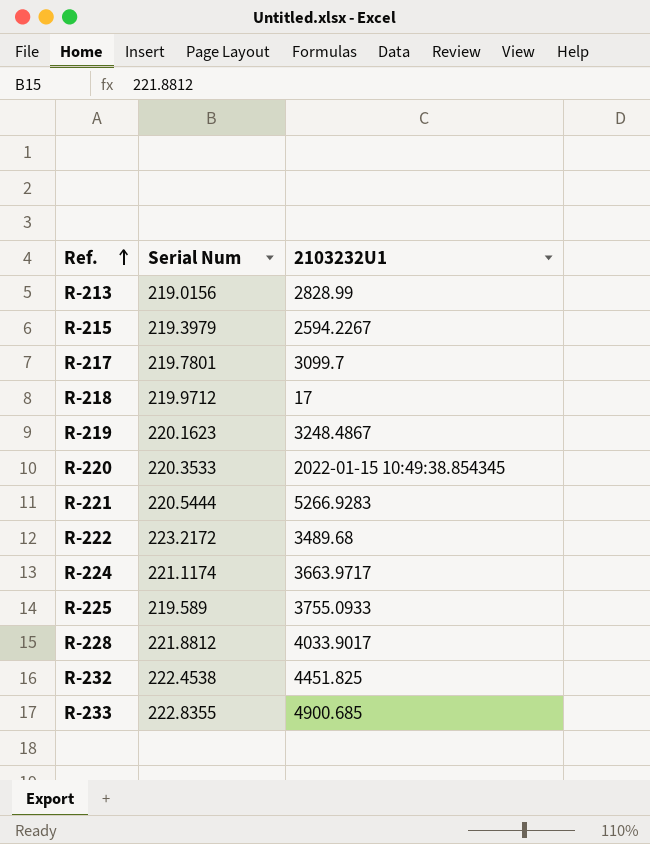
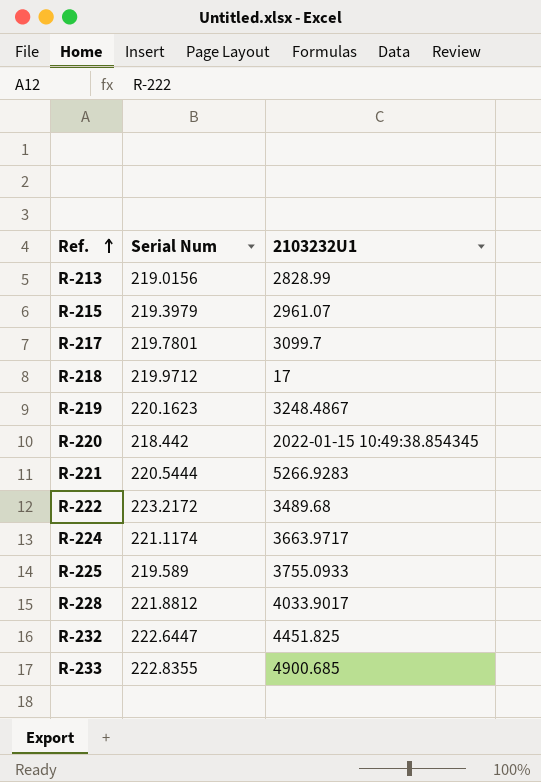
R-215 | 2103232U1: 2594.2267 -> 2961.07
R-220 | Serial Num: 220.3533 -> 218.442
R-232 | Serial Num: 222.4538 -> 222.6447

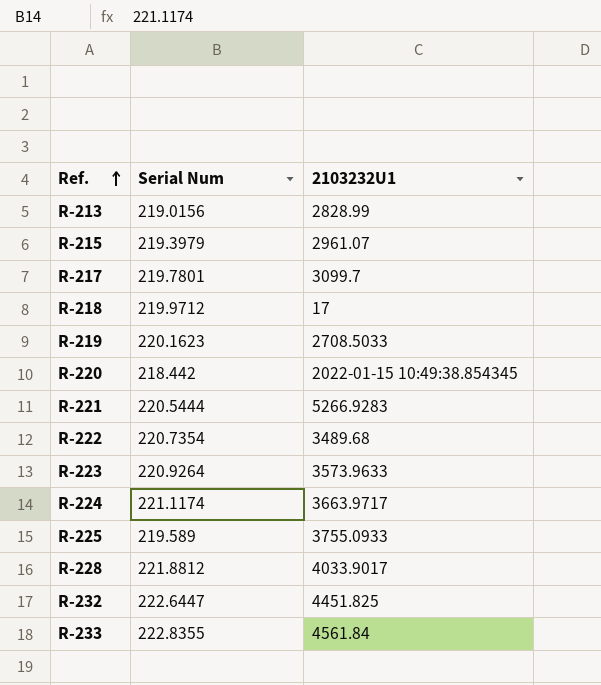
R-219 | 2103232U1: 3248.4867 -> 2708.5033
R-222 | Serial Num: 223.2172 -> 220.7354
row R-223: none -> 220.9264 | 3573.9633
R-233 | 2103232U1: 4900.685 -> 4561.84

